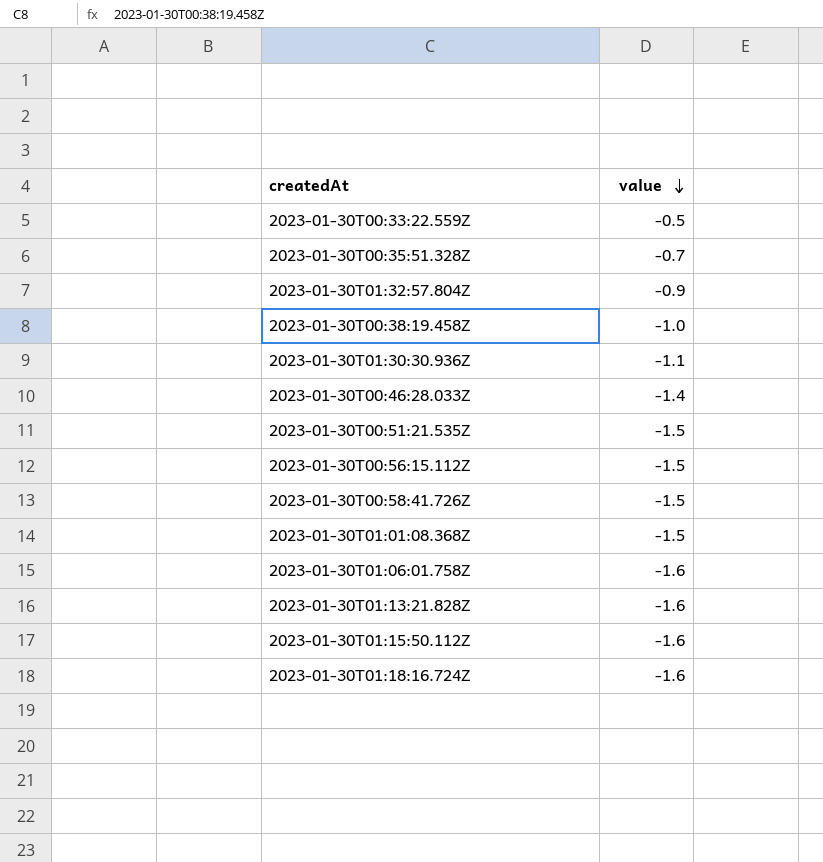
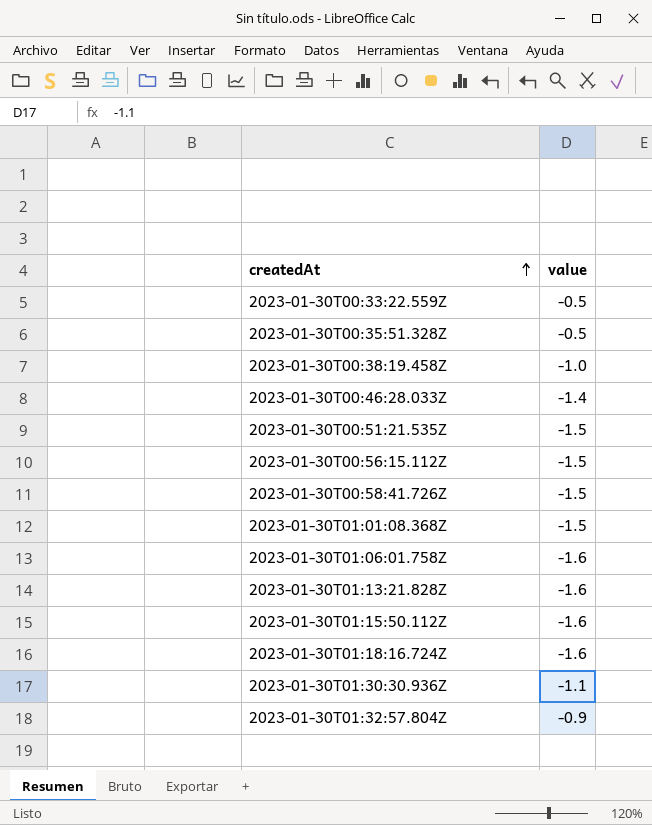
row order: value descending -> createdAt ascending
2023-01-30T00:35:51.328Z | value: -0.7 -> -0.5

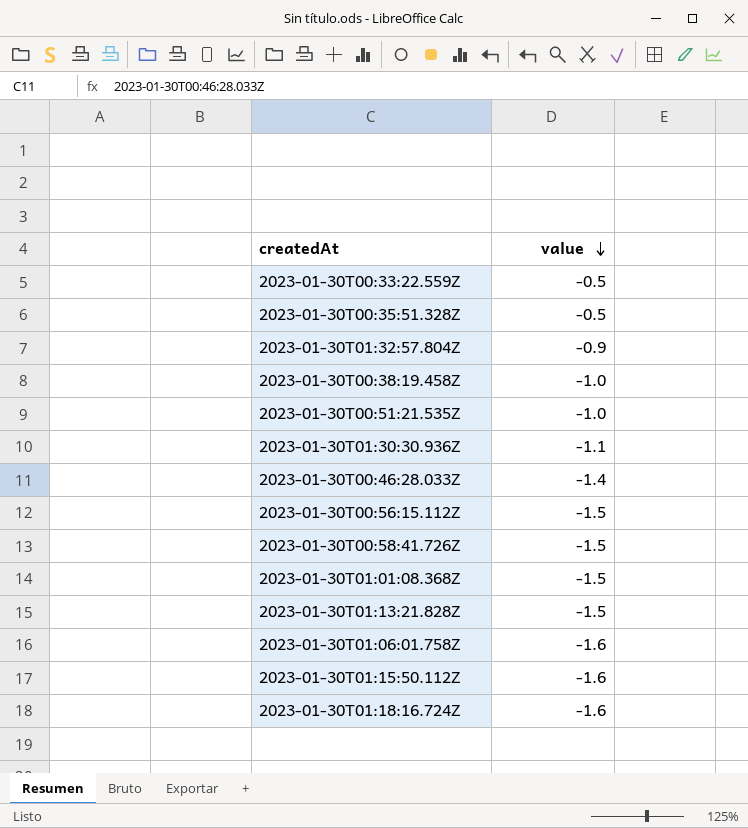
row order: createdAt ascending -> value descending
2023-01-30T00:51:21.535Z | value: -1.5 -> -1.0
2023-01-30T01:13:21.828Z | value: -1.6 -> -1.5

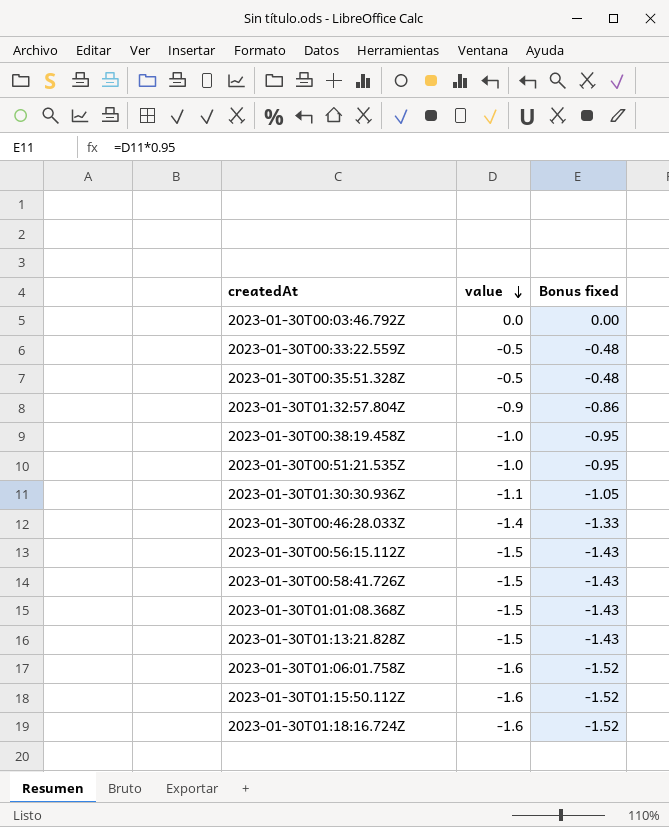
column Bonus fixed | formula: none -> [value] * 0.95
row 2023-01-30T00:03:46.792Z: none -> 0.0 | 0.00

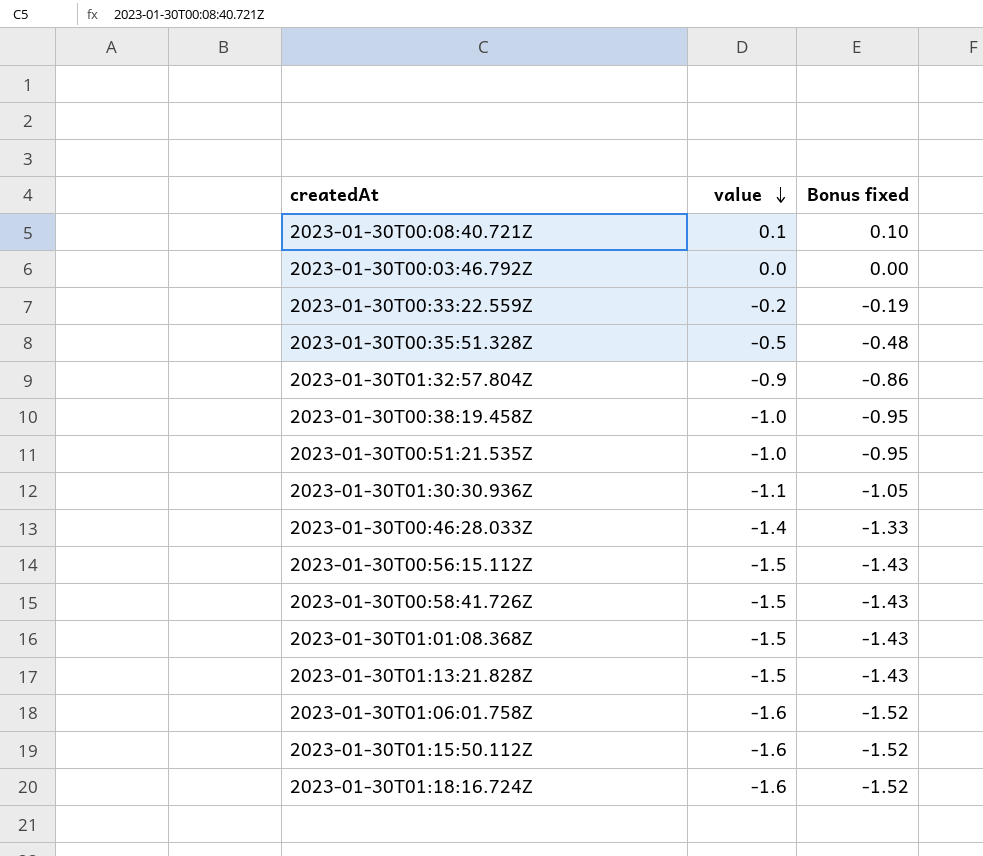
row 2023-01-30T00:08:40.721Z: none -> 0.1 | 0.10
2023-01-30T00:33:22.559Z | value: -0.5 -> -0.2
2023-01-30T00:33:22.559Z | Bonus fixed: -0.48 -> -0.19

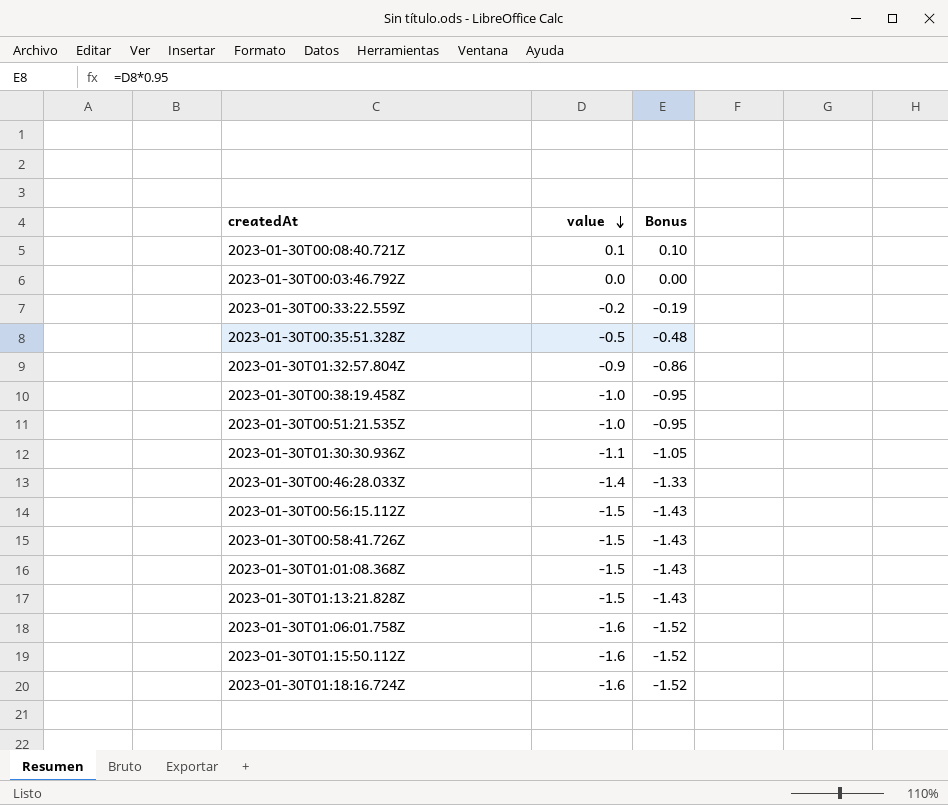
column name: Bonus fixed -> Bonus

